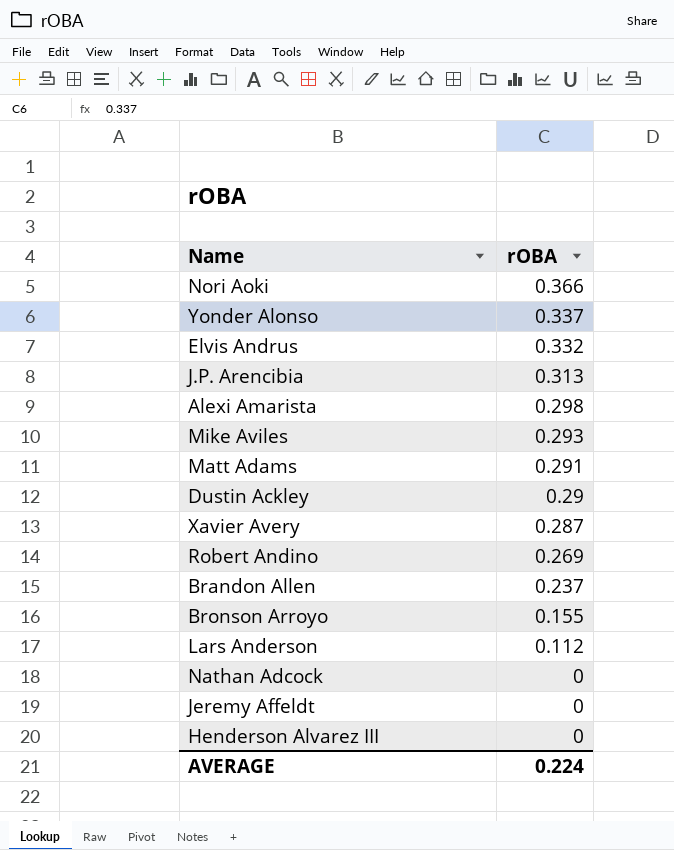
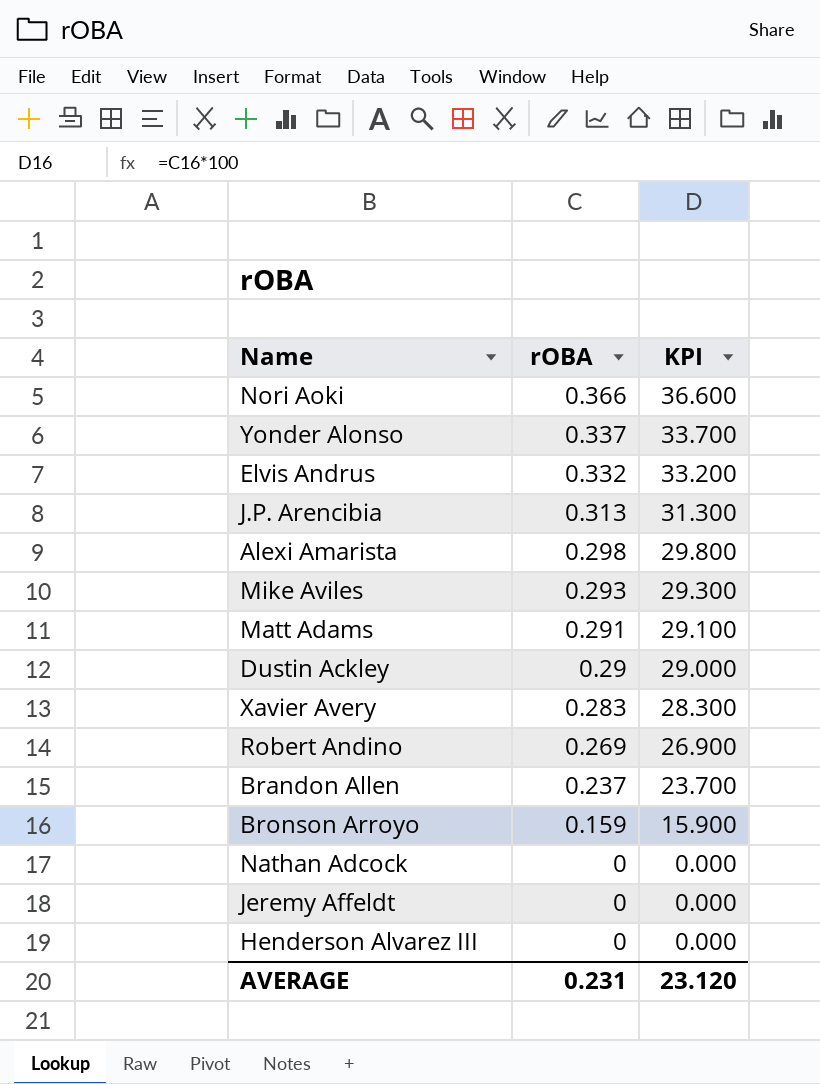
column KPI | formula: none -> [rOBA] * 100
row Lars Anderson: 0.112 -> none
Xavier Avery | rOBA: 0.287 -> 0.283
Bronson Arroyo | rOBA: 0.155 -> 0.159
AVERAGE | rOBA: 0.224 -> 0.231

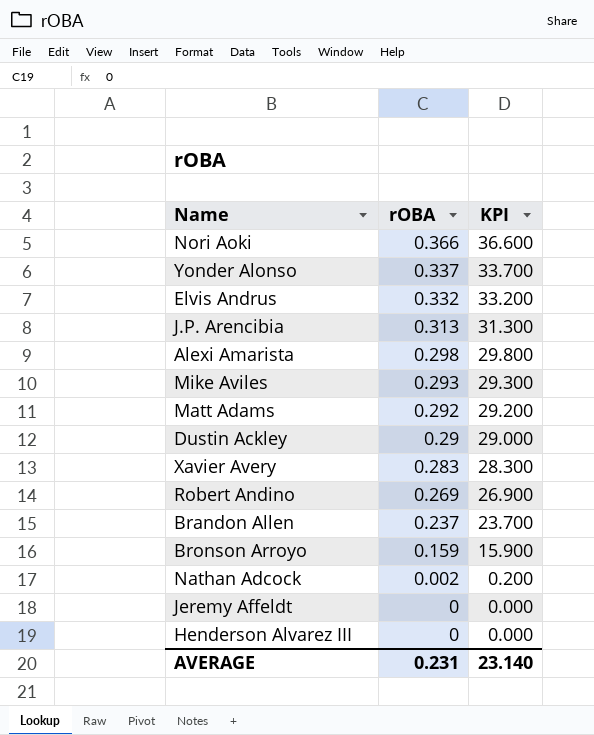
Matt Adams | rOBA: 0.291 -> 0.292
Matt Adams | KPI: 29.100 -> 29.200
Nathan Adcock | rOBA: 0 -> 0.002
Nathan Adcock | KPI: 0.000 -> 0.200
AVERAGE | KPI: 23.120 -> 23.140

